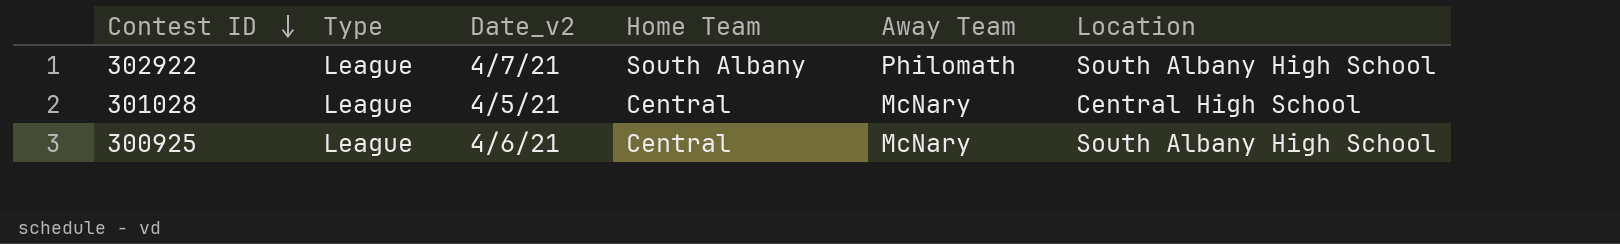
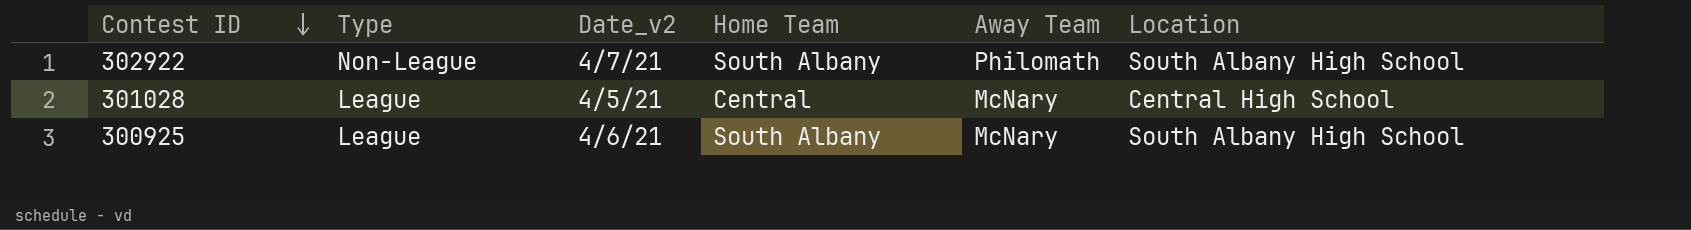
302922 | Type: League -> Non-League
300925 | Home Team: Central -> South Albany

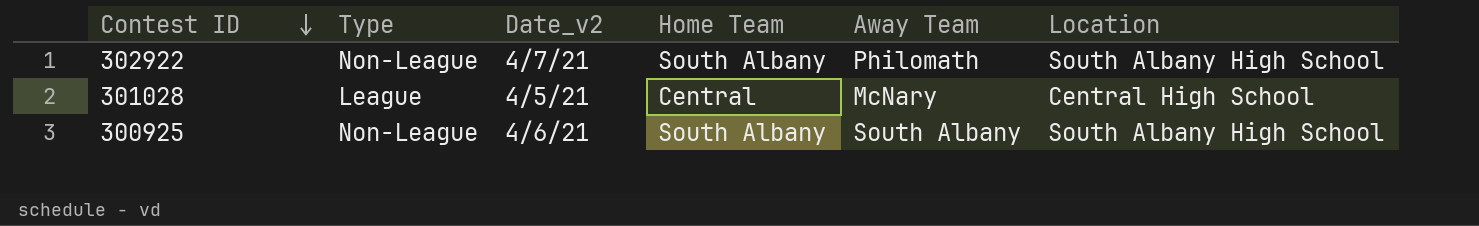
300925 | Type: League -> Non-League
300925 | Away Team: McNary -> South Albany

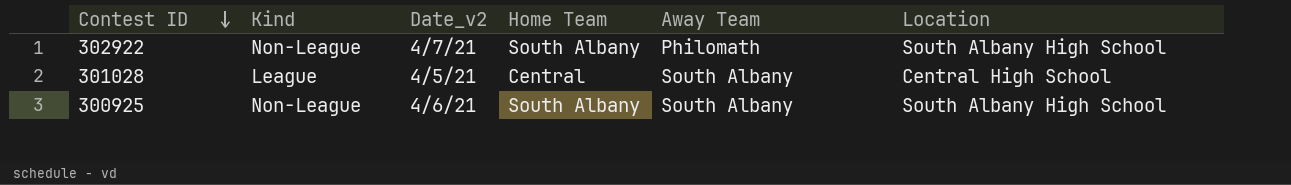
column name: Type -> Kind
301028 | Away Team: McNary -> South Albany

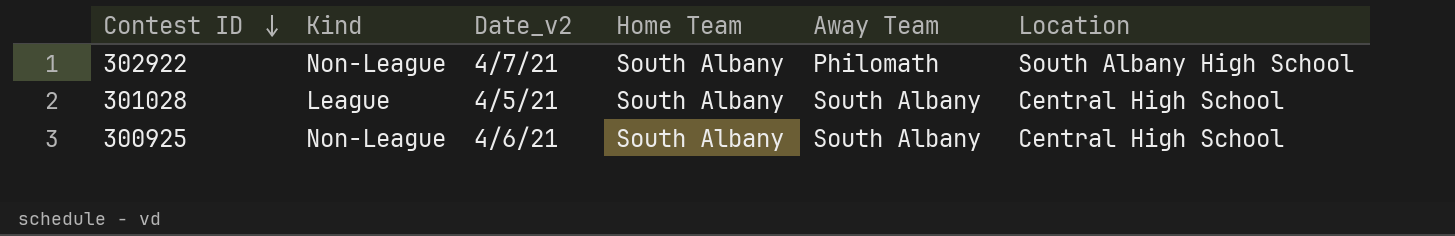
301028 | Home Team: Central -> South Albany
300925 | Location: South Albany High School -> Central High School

